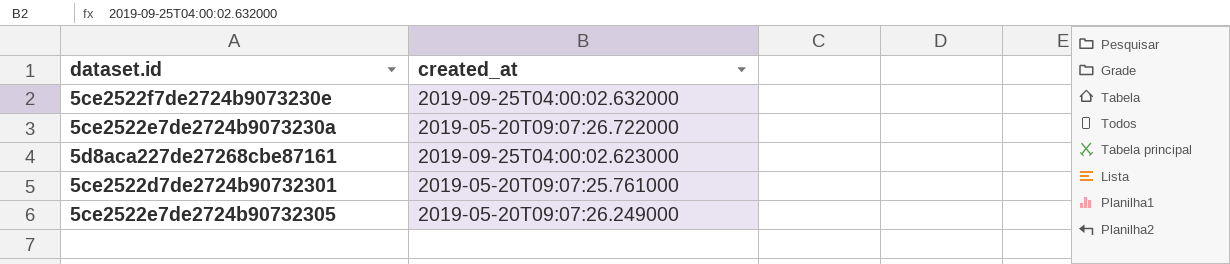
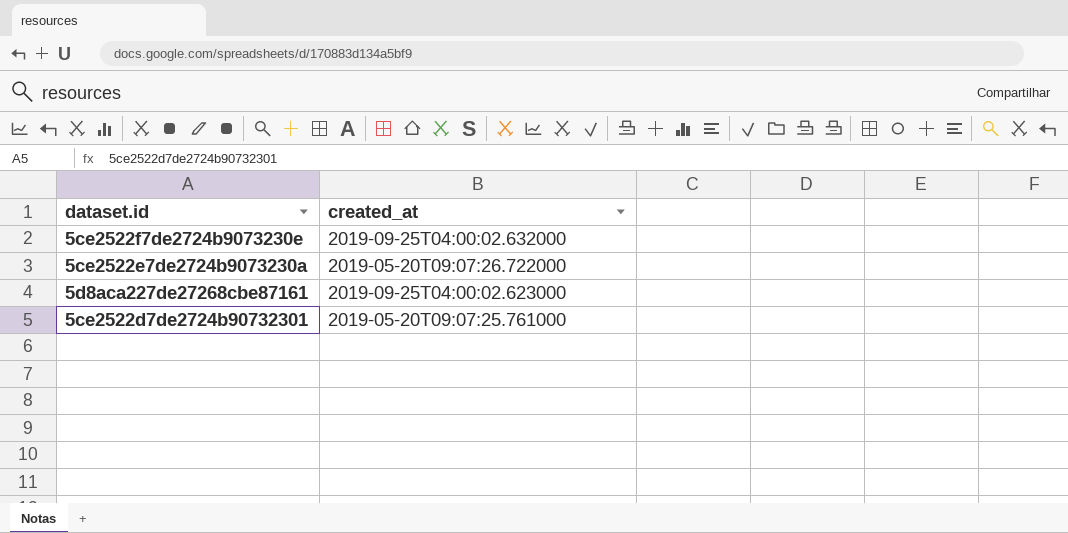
row 5ce2522e7de2724b90732305: 2019-05-20T09:07:26.249000 -> none

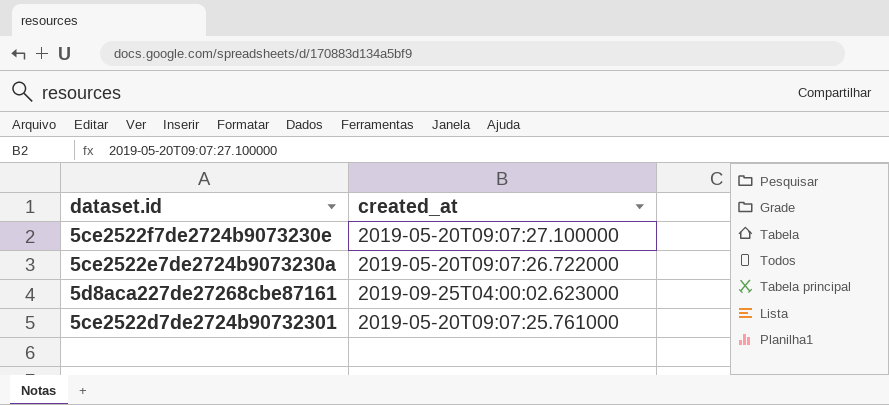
5ce2522f7de2724b9073230e | created_at: 2019-09-25T04:00:02.632000 -> 2019-05-20T09:07:27.100000

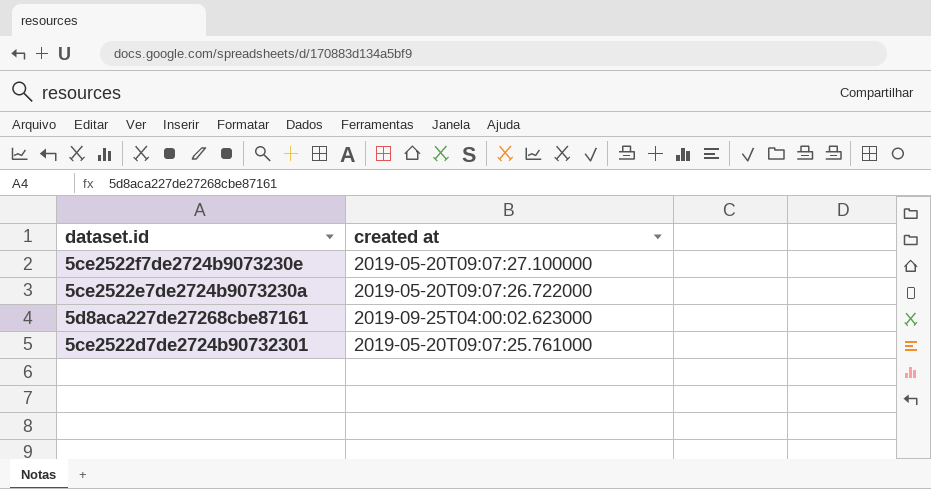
column name: created_at -> created at

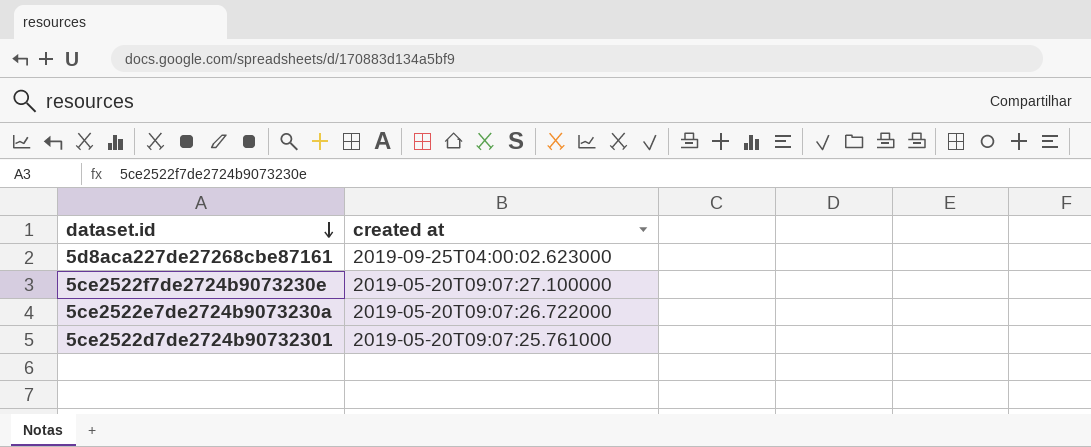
row order: none -> dataset.id descending

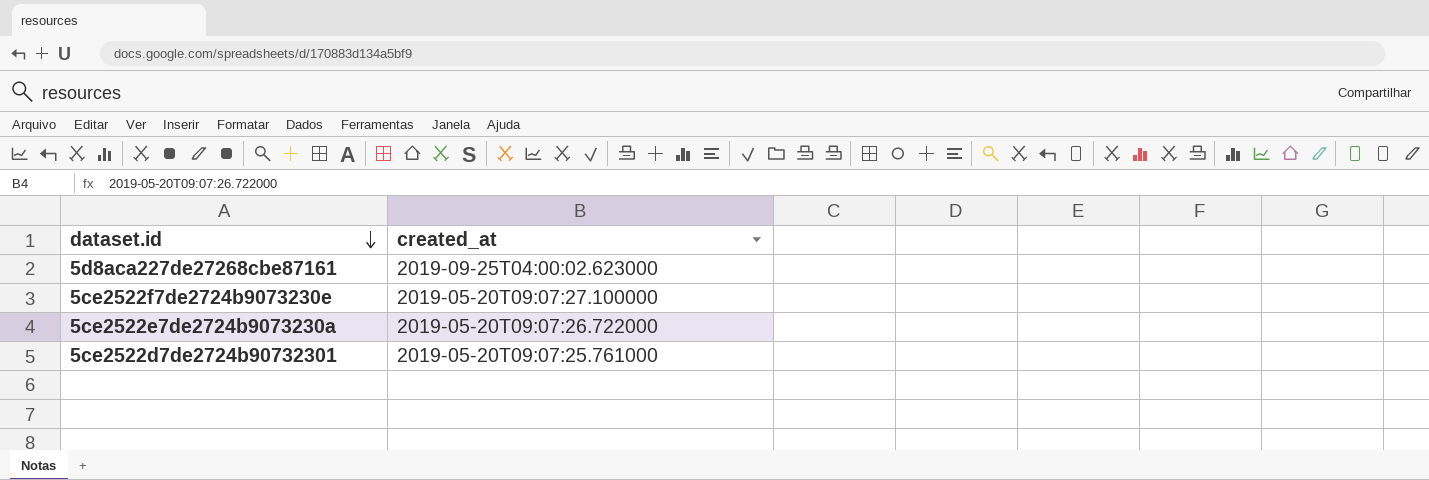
column name: created at -> created_at

